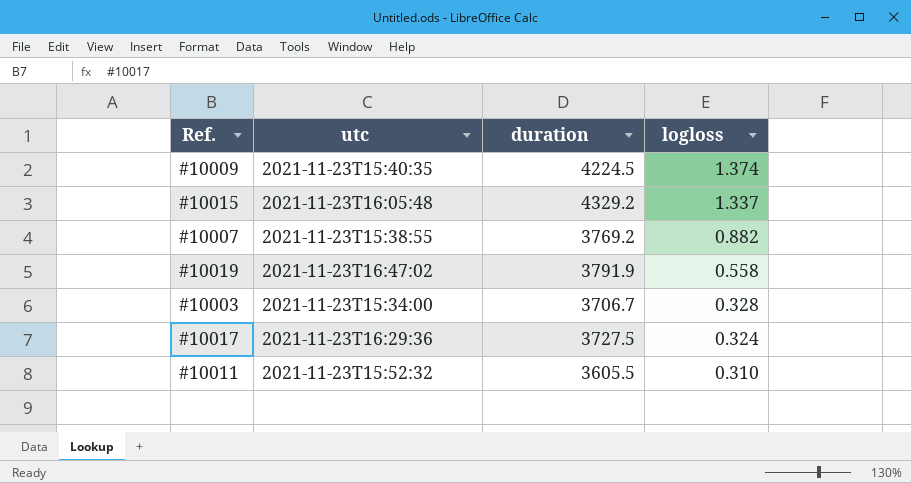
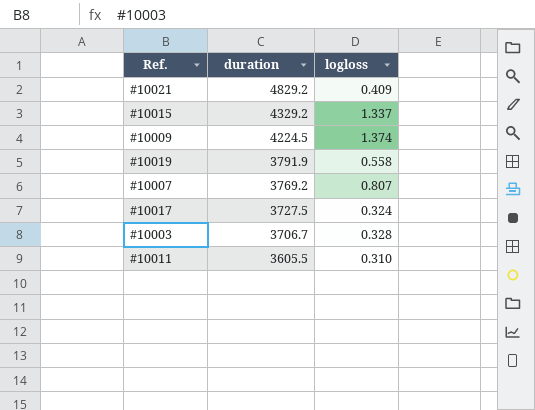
row order: logloss descending -> duration descending
column utc | position: 2 -> none
row #10021: none -> 4829.2 | 0.409
#10007 | logloss: 0.882 -> 0.807

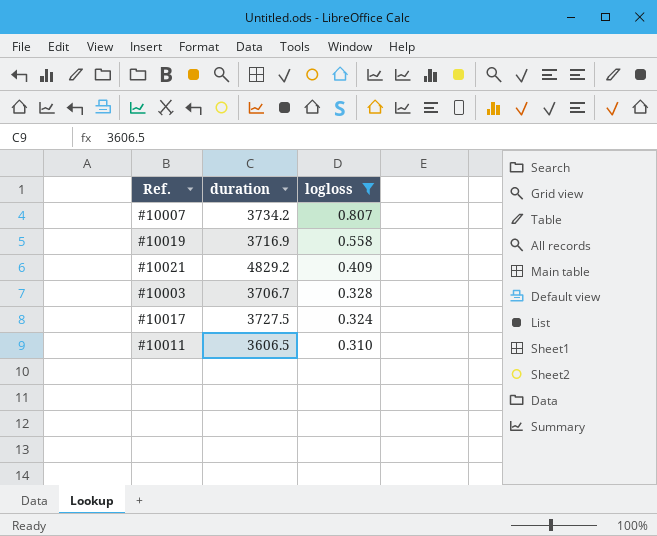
filter: none -> logloss <= 0.807
row order: duration descending -> logloss descending
#10007 | duration: 3769.2 -> 3734.2
#10019 | duration: 3791.9 -> 3716.9
#10011 | duration: 3605.5 -> 3606.5

